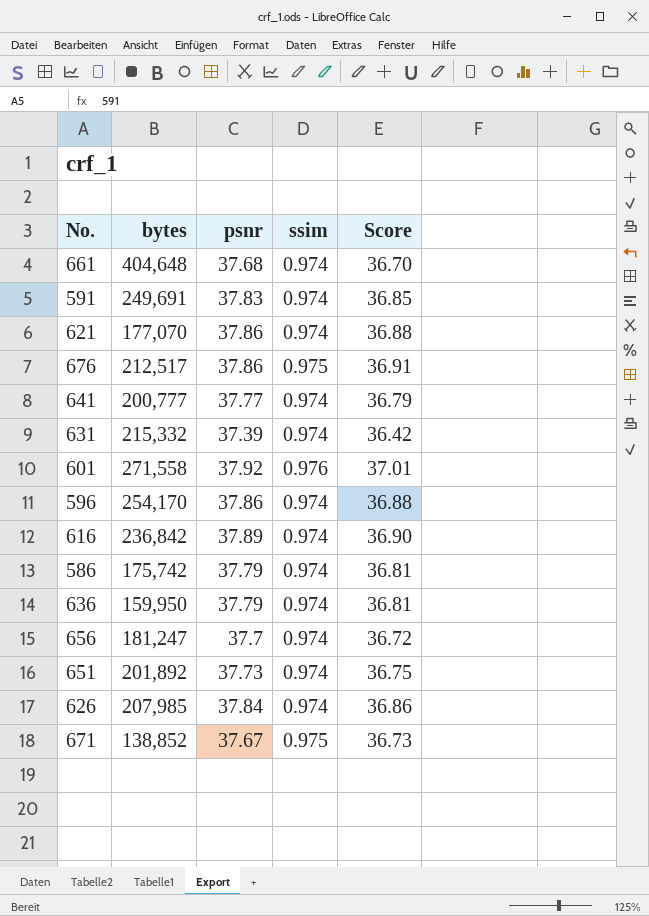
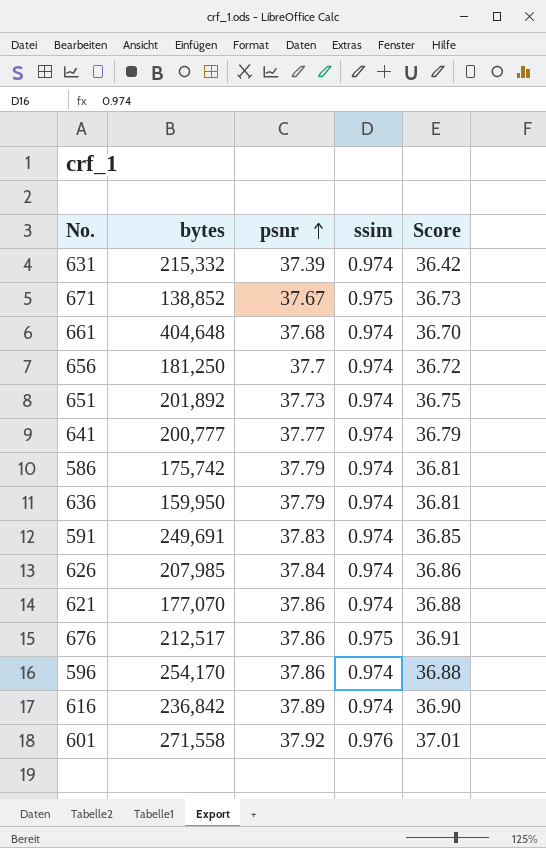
row order: none -> psnr ascending
656 | bytes: 181,247 -> 181,250

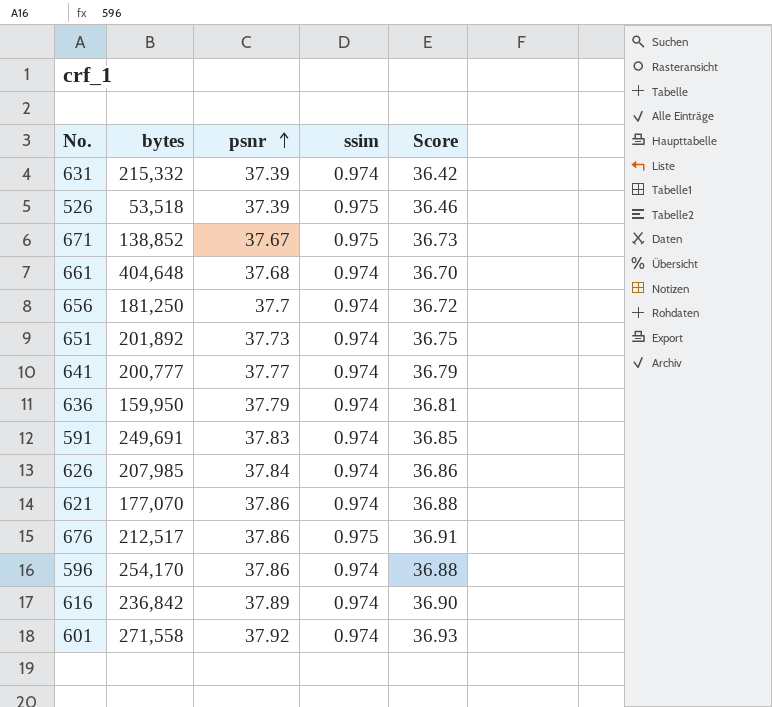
row 586: 175,742 | 37.79 | 0.974 | 36.81 -> none
row 526: none -> 53,518 | 37.39 | 0.975 | 36.46
601 | ssim: 0.976 -> 0.974
601 | Score: 37.01 -> 36.93

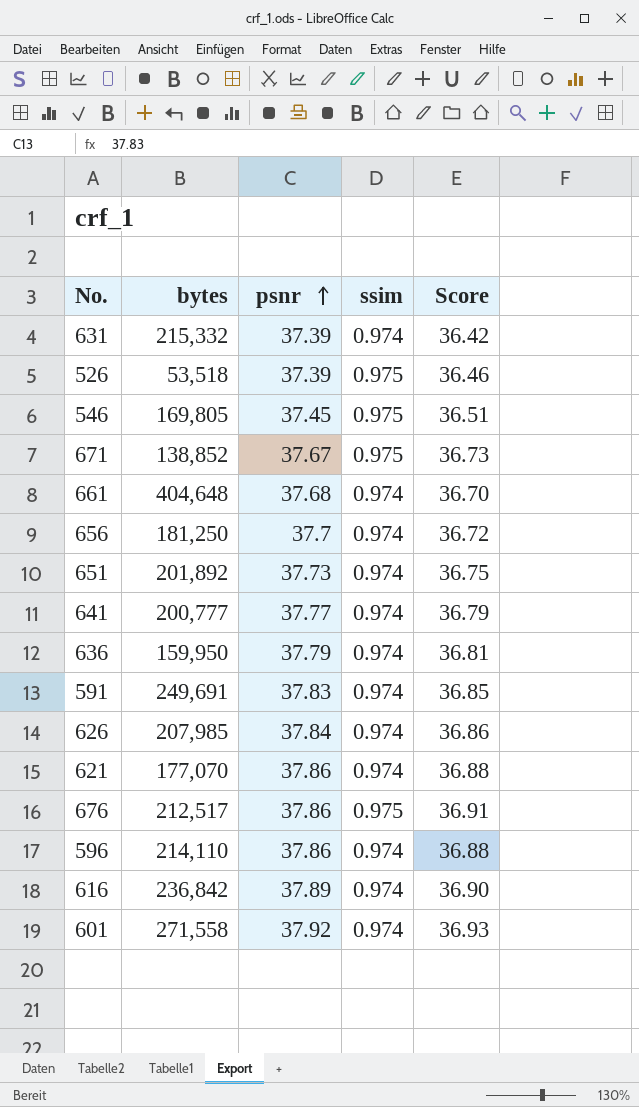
row 546: none -> 169,805 | 37.45 | 0.975 | 36.51
596 | bytes: 254,170 -> 214,110

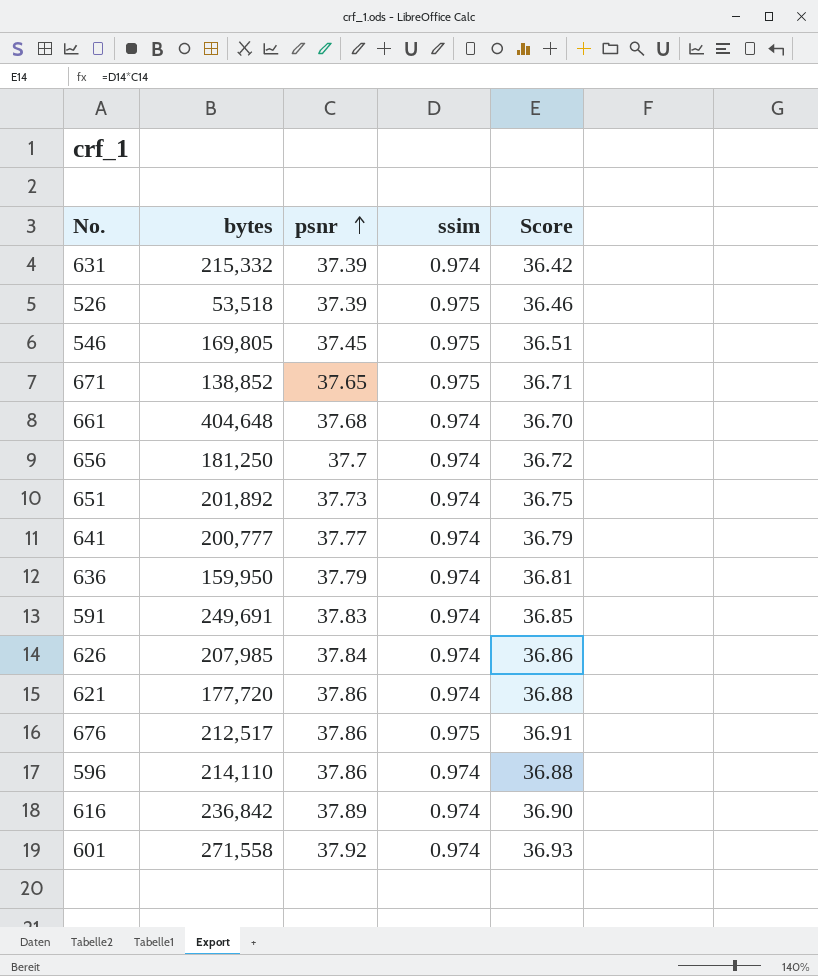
671 | psnr: 37.67 -> 37.65
671 | Score: 36.73 -> 36.71
621 | bytes: 177,070 -> 177,720

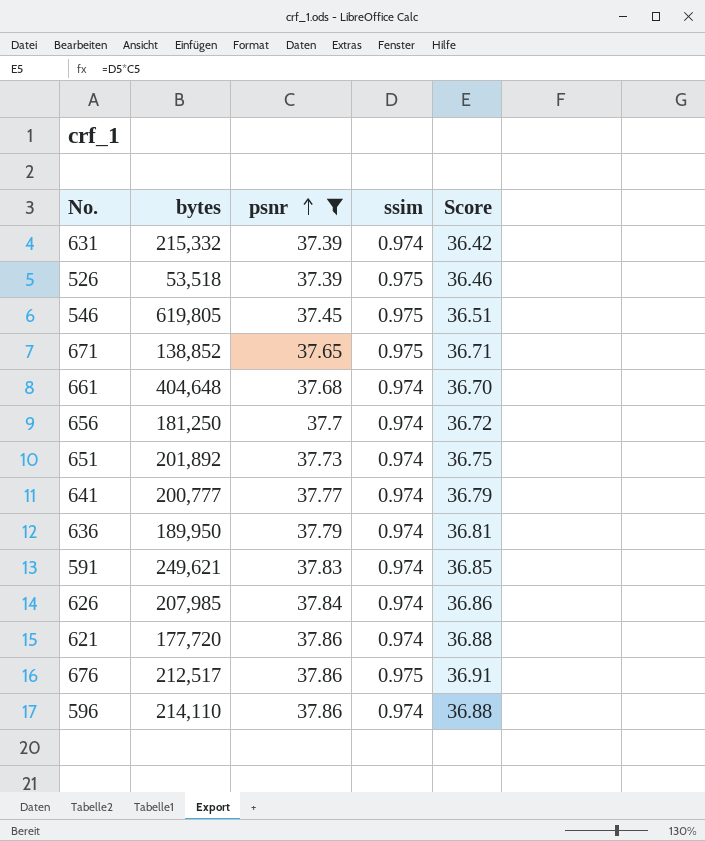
filter: none -> psnr <= 37.86
546 | bytes: 169,805 -> 619,805
636 | bytes: 159,950 -> 189,950
591 | bytes: 249,691 -> 249,621

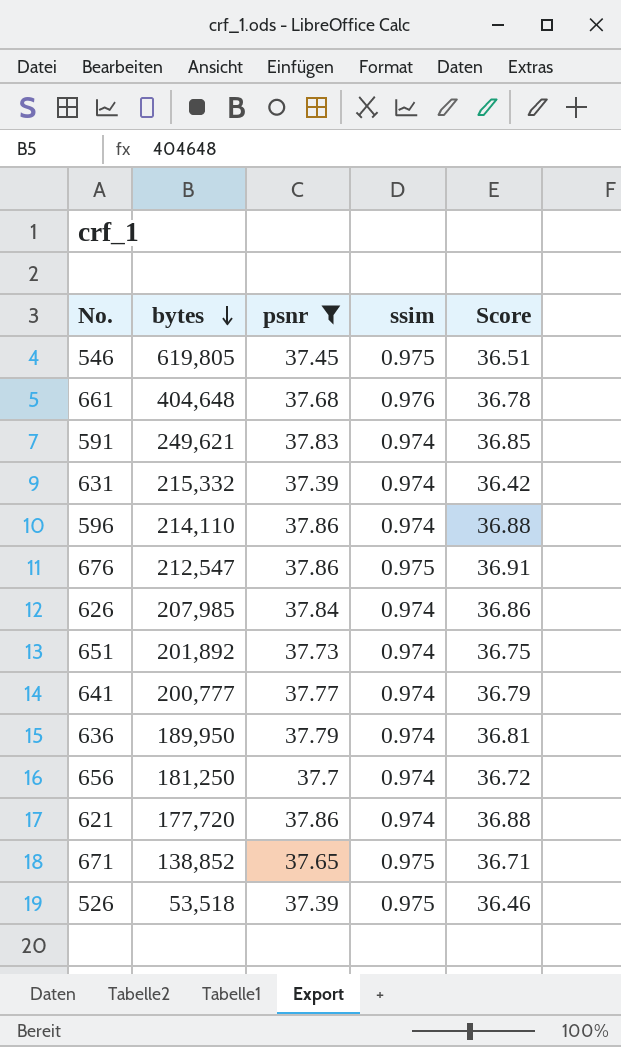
row order: psnr ascending -> bytes descending
661 | ssim: 0.974 -> 0.976
661 | Score: 36.70 -> 36.78
676 | bytes: 212,517 -> 212,547

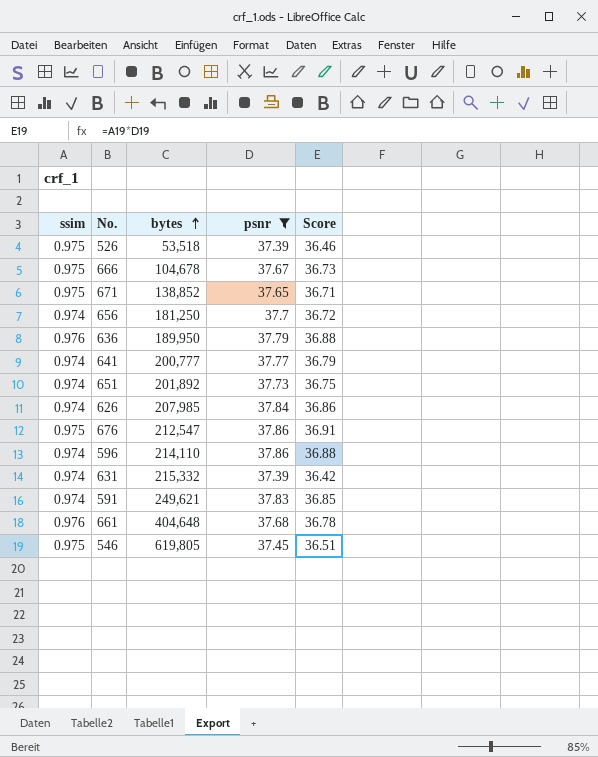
row order: bytes descending -> bytes ascending
column ssim | position: 4 -> 1
row 621: 177,720 | 37.86 | 0.974 | 36.88 -> none
row 666: none -> 0.975 | 104,678 | 37.67 | 36.73
636 | ssim: 0.974 -> 0.976
636 | Score: 36.81 -> 36.88

